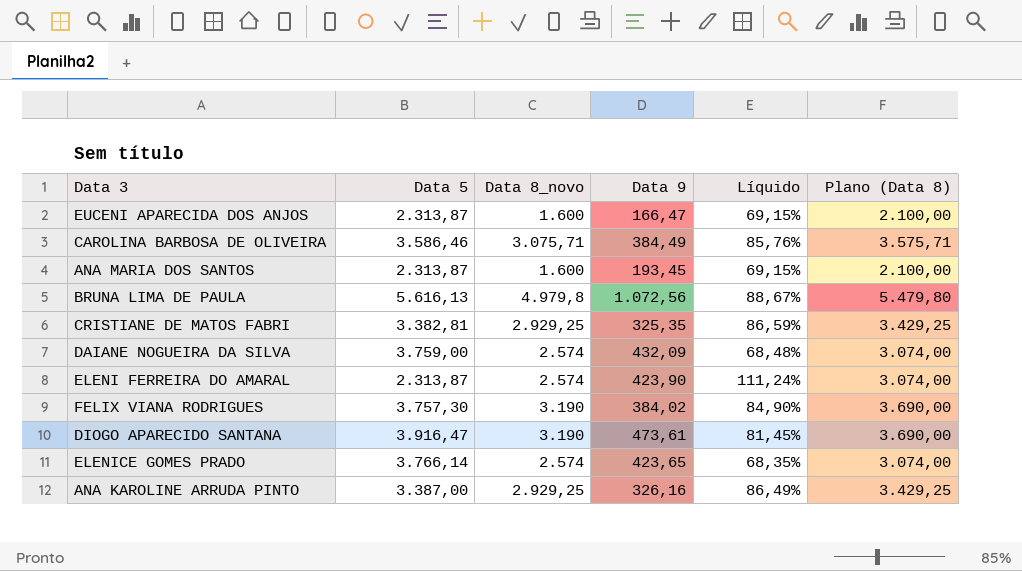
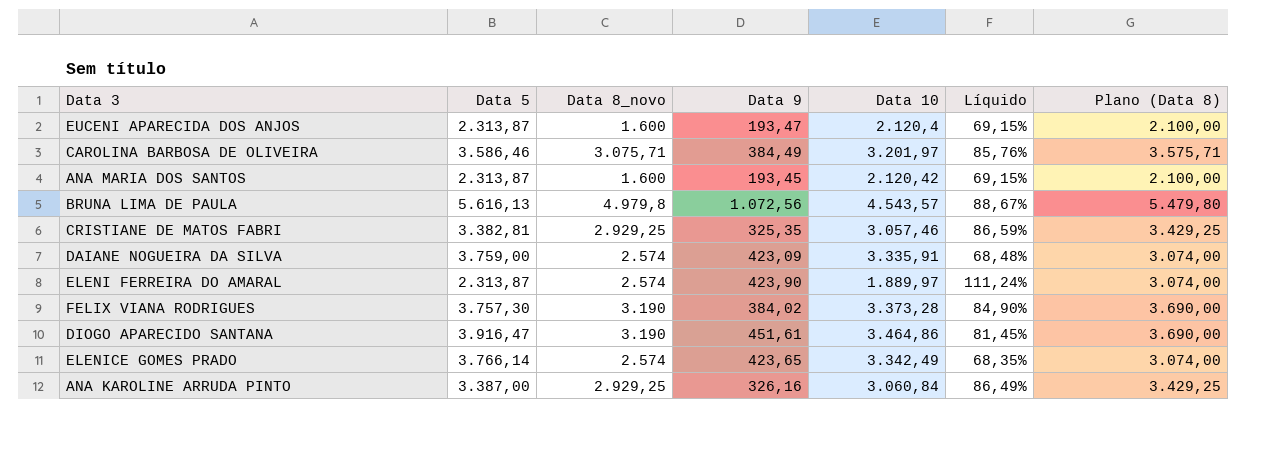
column Data 10 | formula: none -> [Data 5] - [Data 9]
EUCENI APARECIDA DOS ANJOS | Data 9: 166,47 -> 193,47
DAIANE NOGUEIRA DA SILVA | Data 9: 432,09 -> 423,09
DIOGO APARECIDO SANTANA | Data 9: 473,61 -> 451,61

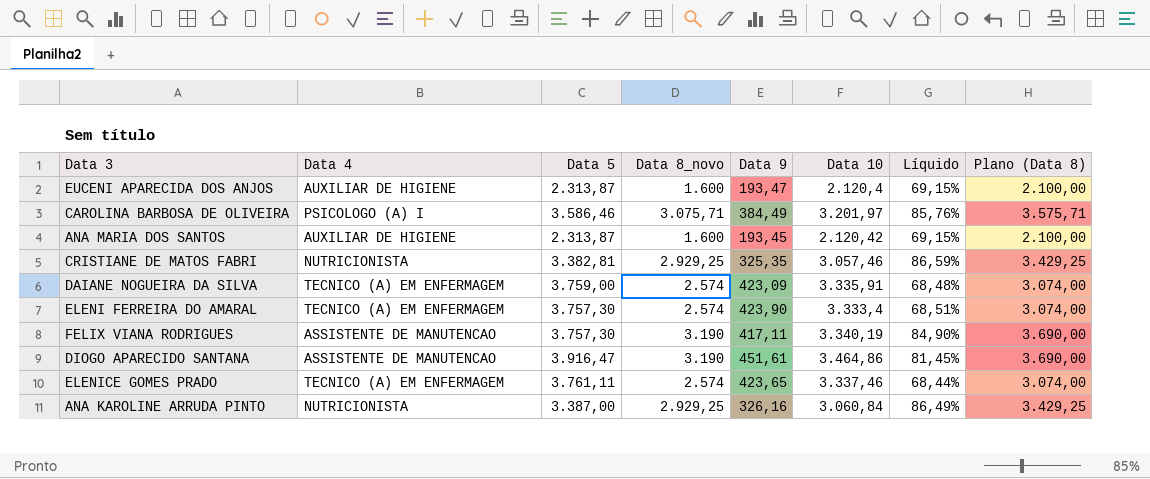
column Data 4 | position: none -> 2
row BRUNA LIMA DE PAULA: 5.616,13 | 4.979,8 | 1.072,56 | 4.543,57 | 88,67% | 5.479,80 -> none
ELENI FERREIRA DO AMARAL | Data 5: 2.313,87 -> 3.757,30
ELENI FERREIRA DO AMARAL | Data 10: 1.889,97 -> 3.333,4
ELENI FERREIRA DO AMARAL | Líquido: 111,24% -> 68,51%
FELIX VIANA RODRIGUES | Data 9: 384,02 -> 417,11
FELIX VIANA RODRIGUES | Data 10: 3.373,28 -> 3.340,19
ELENICE GOMES PRADO | Data 5: 3.766,14 -> 3.761,11
ELENICE GOMES PRADO | Data 10: 3.342,49 -> 3.337,46
ELENICE GOMES PRADO | Líquido: 68,35% -> 68,44%

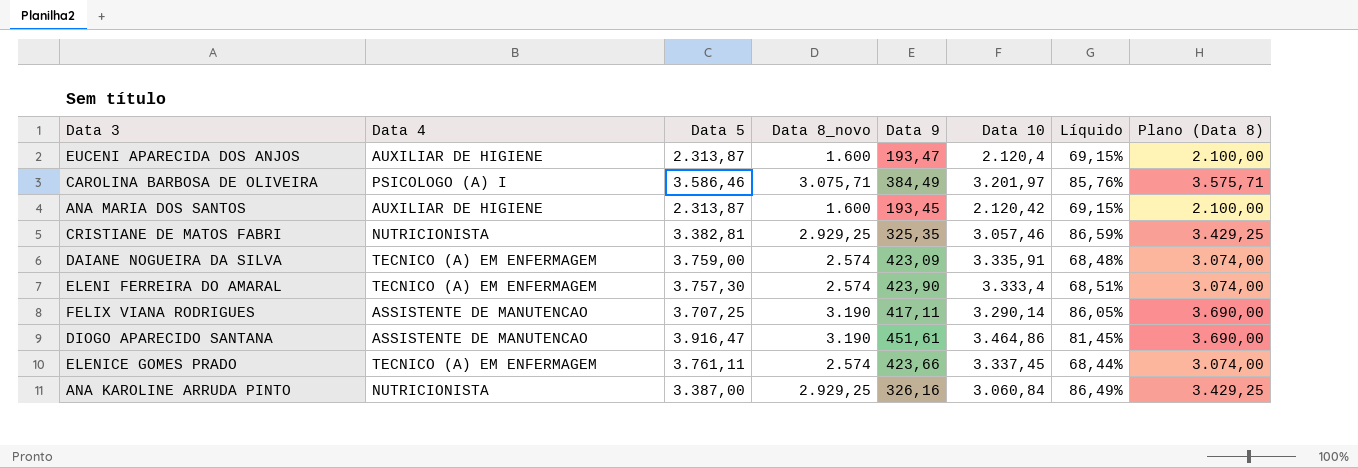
FELIX VIANA RODRIGUES | Data 5: 3.757,30 -> 3.707,25
FELIX VIANA RODRIGUES | Data 10: 3.340,19 -> 3.290,14
FELIX VIANA RODRIGUES | Líquido: 84,90% -> 86,05%
ELENICE GOMES PRADO | Data 9: 423,65 -> 423,66
ELENICE GOMES PRADO | Data 10: 3.337,46 -> 3.337,45

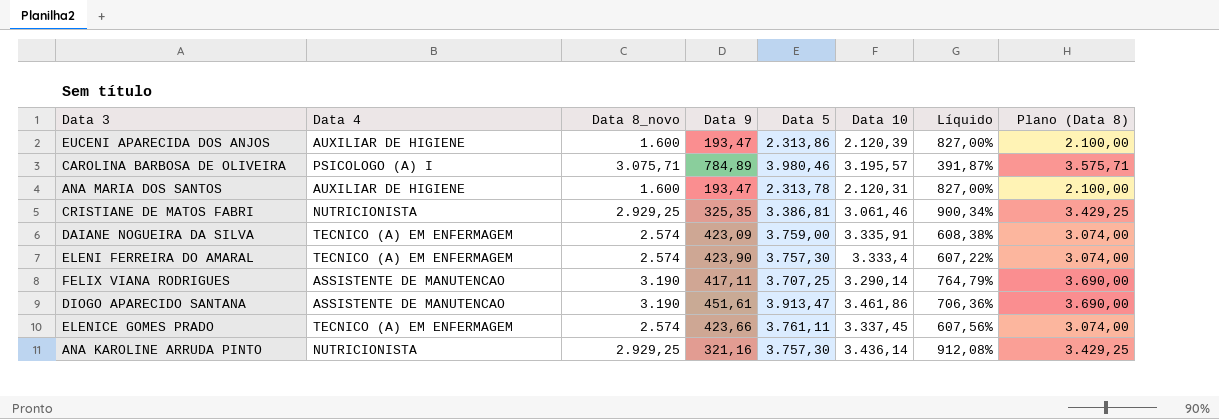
column Data 5 | position: 3 -> 5
column Líquido | formula: [Data 8_novo] / [Data 5] -> [Data 8_novo] / [Data 9]
EUCENI APARECIDA DOS ANJOS | Data 5: 2.313,87 -> 2.313,86
EUCENI APARECIDA DOS ANJOS | Data 10: 2.120,4 -> 2.120,39
CAROLINA BARBOSA DE OLIVEIRA | Data 9: 384,49 -> 784,89
CAROLINA BARBOSA DE OLIVEIRA | Data 5: 3.586,46 -> 3.980,46
CAROLINA BARBOSA DE OLIVEIRA | Data 10: 3.201,97 -> 3.195,57
ANA MARIA DOS SANTOS | Data 9: 193,45 -> 193,47
ANA MARIA DOS SANTOS | Data 5: 2.313,87 -> 2.313,78
ANA MARIA DOS SANTOS | Data 10: 2.120,42 -> 2.120,31
CRISTIANE DE MATOS FABRI | Data 5: 3.382,81 -> 3.386,81
CRISTIANE DE MATOS FABRI | Data 10: 3.057,46 -> 3.061,46
DIOGO APARECIDO SANTANA | Data 5: 3.916,47 -> 3.913,47
DIOGO APARECIDO SANTANA | Data 10: 3.464,86 -> 3.461,86
ANA KAROLINE ARRUDA PINTO | Data 9: 326,16 -> 321,16
ANA KAROLINE ARRUDA PINTO | Data 5: 3.387,00 -> 3.757,30
ANA KAROLINE ARRUDA PINTO | Data 10: 3.060,84 -> 3.436,14

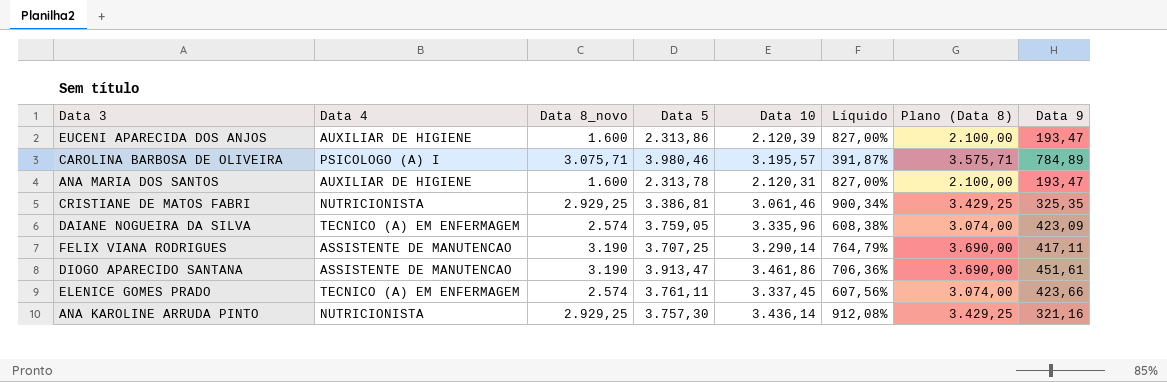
column Data 9 | position: 4 -> 8
row ELENI FERREIRA DO AMARAL: TECNICO (A) EM ENFERMAGEM | 2.574 | 423,90 | 3.757,30 | 3.333,4 | 607,22% | 3.074,00 -> none
DAIANE NOGUEIRA DA SILVA | Data 5: 3.759,00 -> 3.759,05
DAIANE NOGUEIRA DA SILVA | Data 10: 3.335,91 -> 3.335,96

